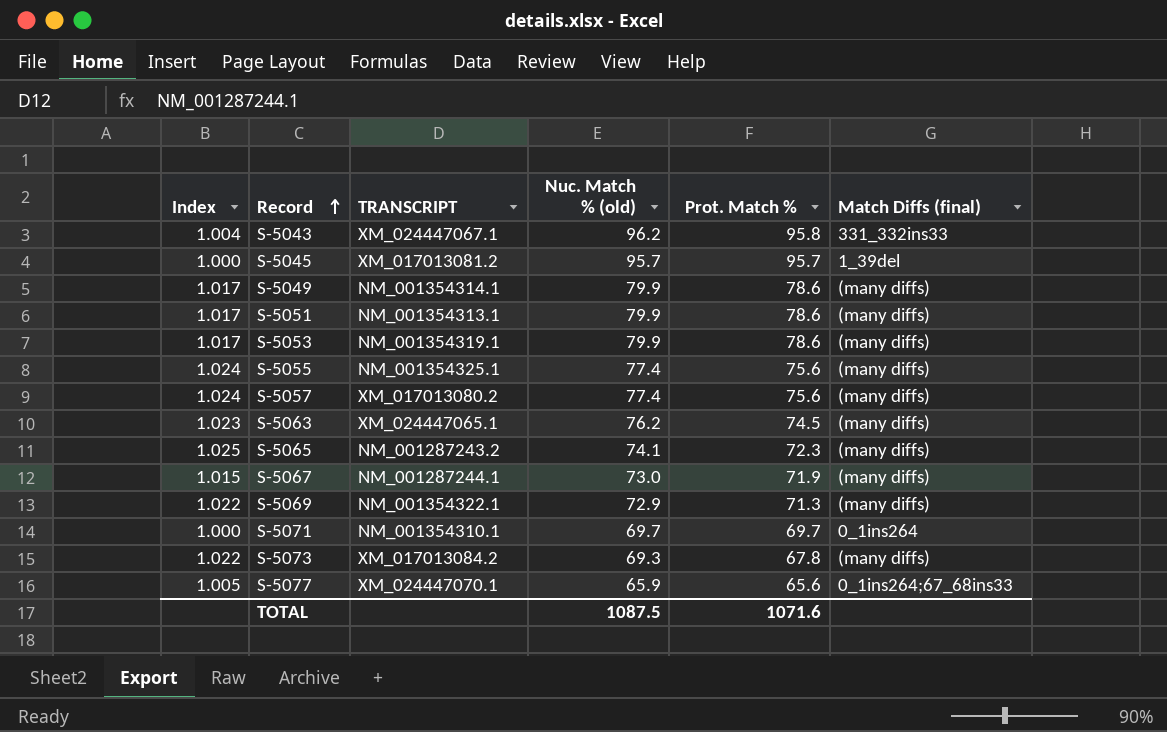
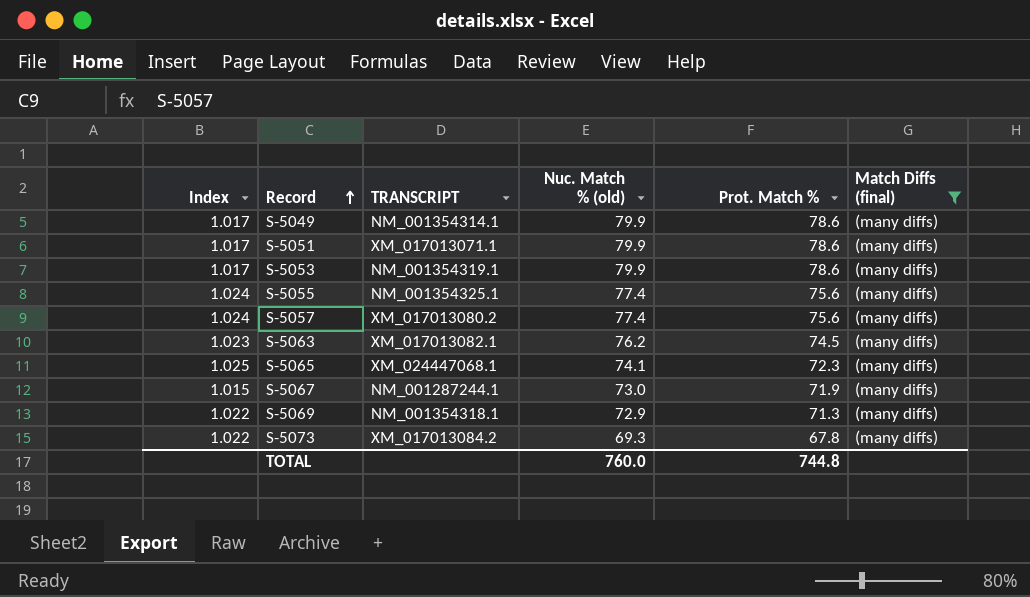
filter: none -> Match Diffs (final) = (many diffs)
S-5051 | TRANSCRIPT: NM_001354313.1 -> XM_017013071.1
S-5063 | TRANSCRIPT: XM_024447065.1 -> XM_017013082.1
S-5065 | TRANSCRIPT: NM_001287243.2 -> XM_024447068.1
S-5069 | TRANSCRIPT: NM_001354322.1 -> NM_001354318.1
TOTAL | Nuc. Match % (old): 1087.5 -> 760.0
TOTAL | Prot. Match %: 1071.6 -> 744.8

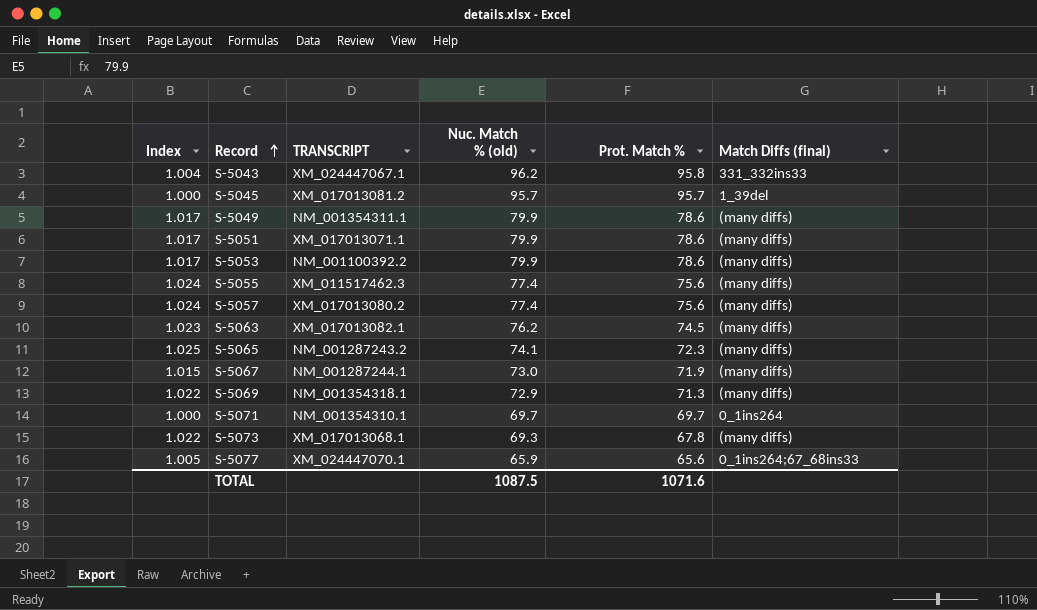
filter: Match Diffs (final) = (many diffs) -> none
S-5049 | TRANSCRIPT: NM_001354314.1 -> NM_001354311.1
S-5053 | TRANSCRIPT: NM_001354319.1 -> NM_001100392.2
S-5055 | TRANSCRIPT: NM_001354325.1 -> XM_011517462.3
S-5065 | TRANSCRIPT: XM_024447068.1 -> NM_001287243.2
S-5073 | TRANSCRIPT: XM_017013084.2 -> XM_017013068.1
TOTAL | Nuc. Match % (old): 760.0 -> 1087.5
TOTAL | Prot. Match %: 744.8 -> 1071.6

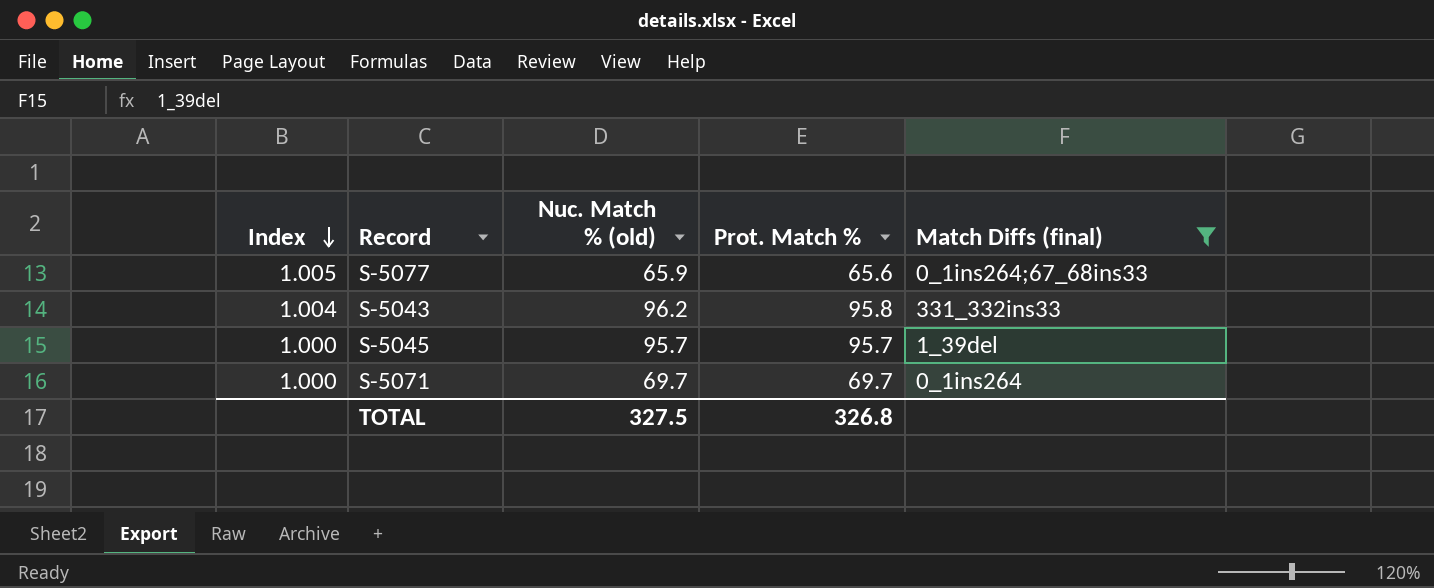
filter: none -> Match Diffs (final) != (many diffs)
row order: Record ascending -> Index descending
column TRANSCRIPT | position: 3 -> none
TOTAL | Nuc. Match % (old): 1087.5 -> 327.5
TOTAL | Prot. Match %: 1071.6 -> 326.8

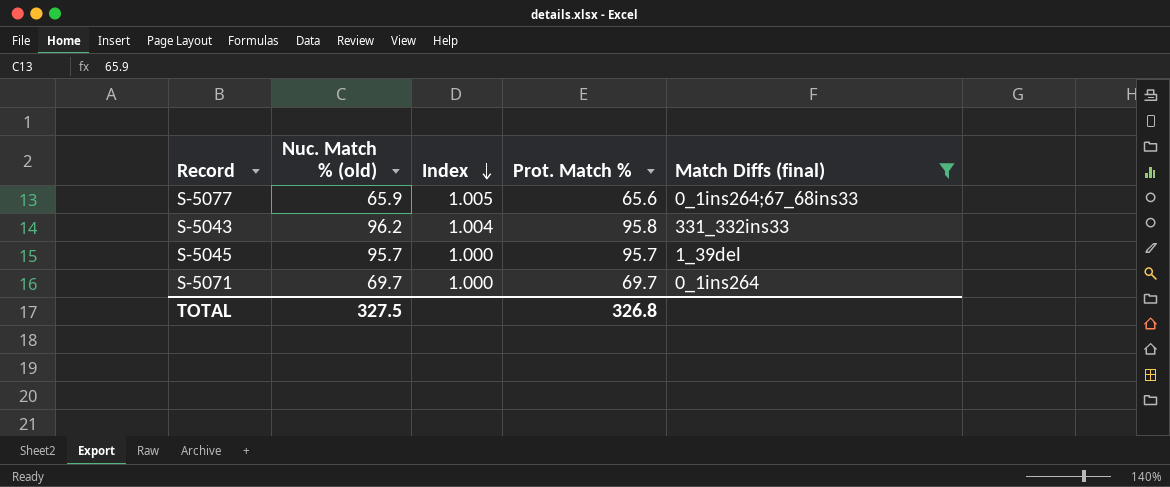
column Index | position: 1 -> 3

